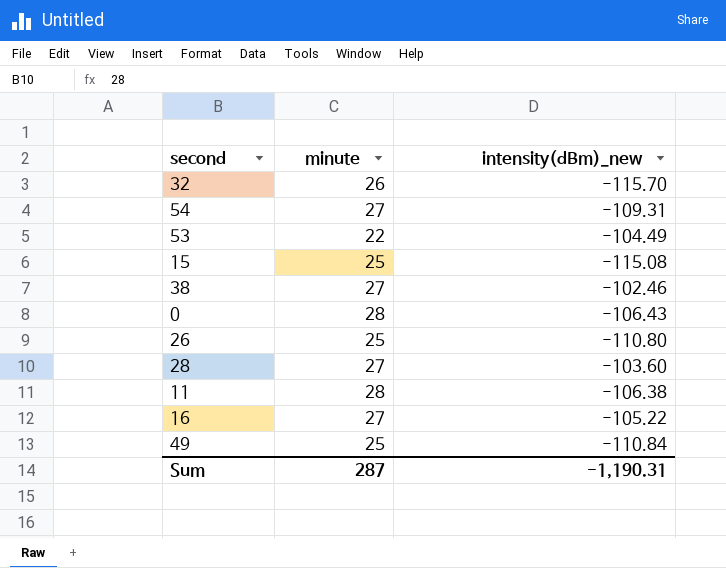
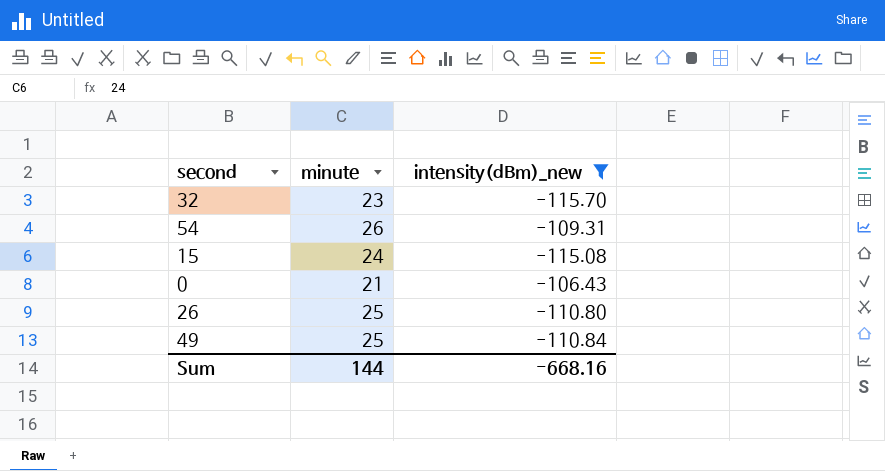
filter: none -> intensity(dBm)_new <= -106.43
32 | minute: 26 -> 23
54 | minute: 27 -> 26
15 | minute: 25 -> 24
0 | minute: 28 -> 21
Sum | minute: 287 -> 144
Sum | intensity(dBm)_new: -1,190.31 -> -668.16

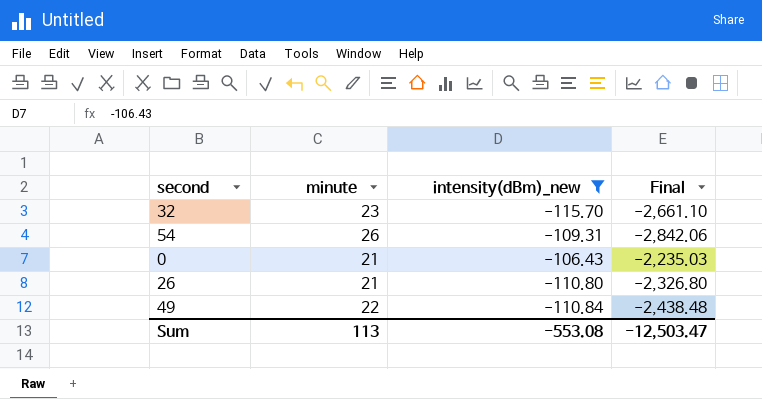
column Final | formula: none -> [minute] * [intensity(dBm)_new]
row 15: 24 | -115.08 -> none
26 | minute: 25 -> 21
49 | minute: 25 -> 22
Sum | minute: 144 -> 113
Sum | intensity(dBm)_new: -668.16 -> -553.08

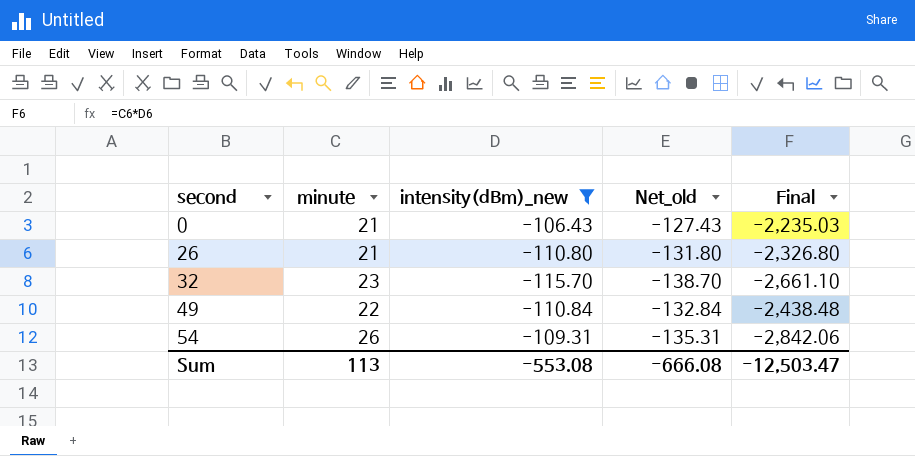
row order: none -> second ascending
column Net_old | formula: none -> [intensity(dBm)_new] - [minute]

